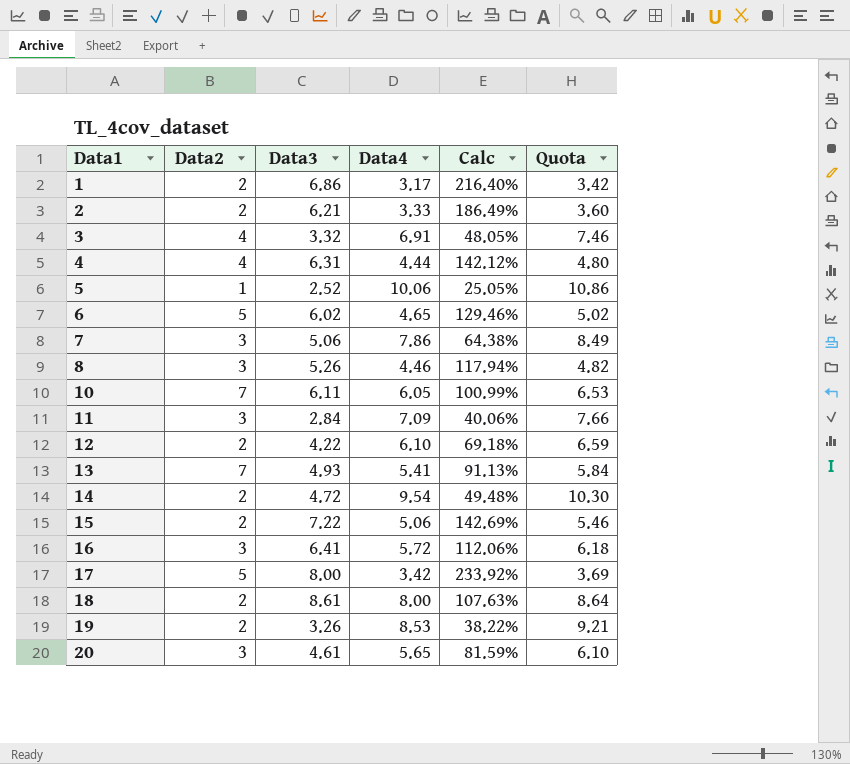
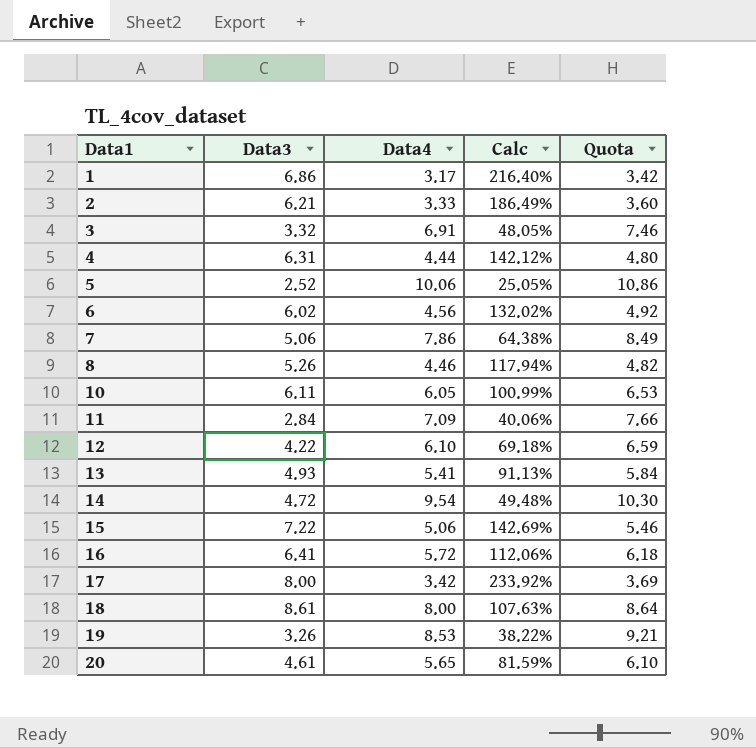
column Data2 | position: 2 -> none
6 | Data4: 4.65 -> 4.56
6 | Calc: 129.46% -> 132.02%
6 | Quota: 5.02 -> 4.92

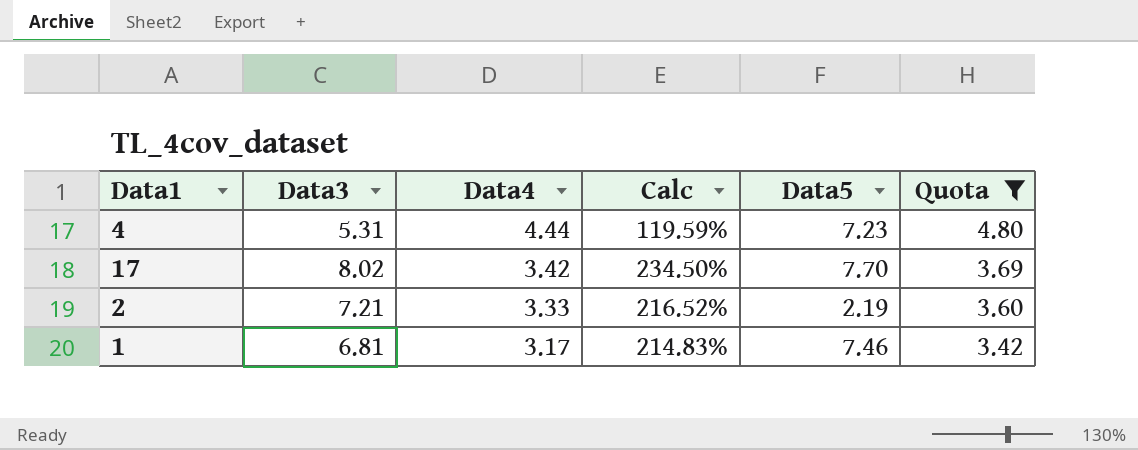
filter: none -> Quota <= 4.80
row order: Data1 ascending -> Data4 descending
column Data5 | position: none -> 5
4 | Data3: 6.31 -> 5.31
4 | Calc: 142.12% -> 119.59%
17 | Data3: 8.00 -> 8.02
17 | Calc: 233.92% -> 234.50%
2 | Data3: 6.21 -> 7.21
2 | Calc: 186.49% -> 216.52%
1 | Data3: 6.86 -> 6.81
1 | Calc: 216.40% -> 214.83%

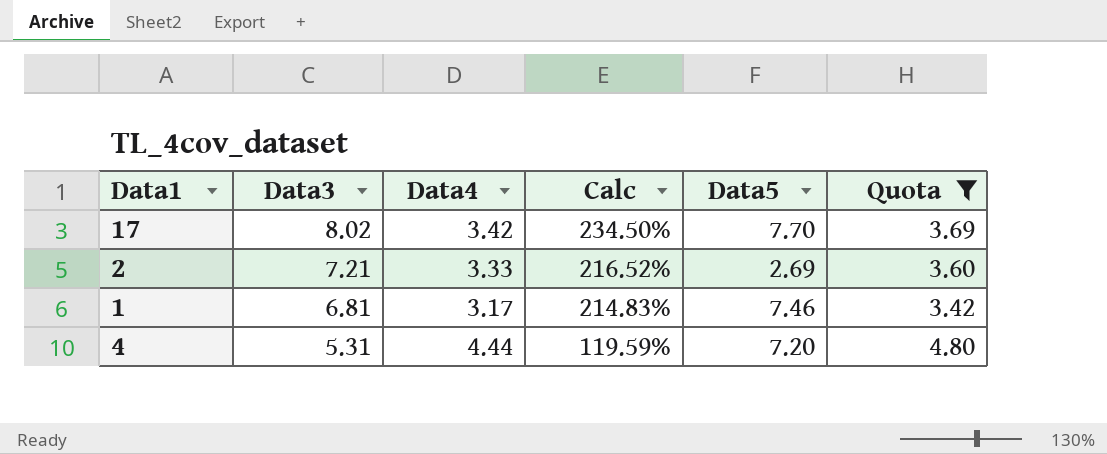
row order: Data4 descending -> Data3 descending
2 | Data5: 2.19 -> 2.69
4 | Data5: 7.23 -> 7.20

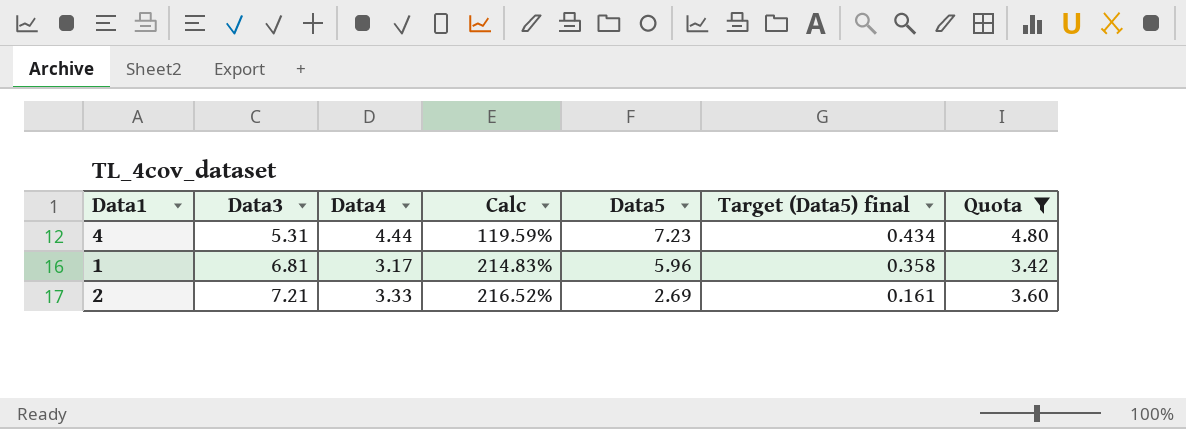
row order: Data3 descending -> Data3 ascending
column Target (Data5) final | formula: none -> [Data5] * 0.06
row 17: 8.02 | 3.42 | 234.50% | 7.70 | 3.69 -> none
4 | Data5: 7.20 -> 7.23
1 | Data5: 7.46 -> 5.96

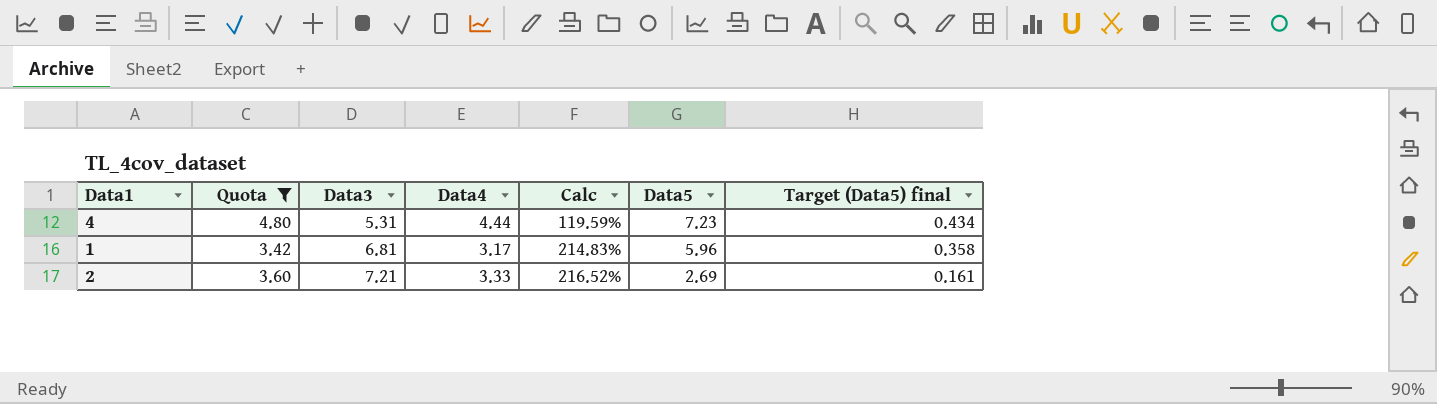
column Quota | position: 7 -> 2

